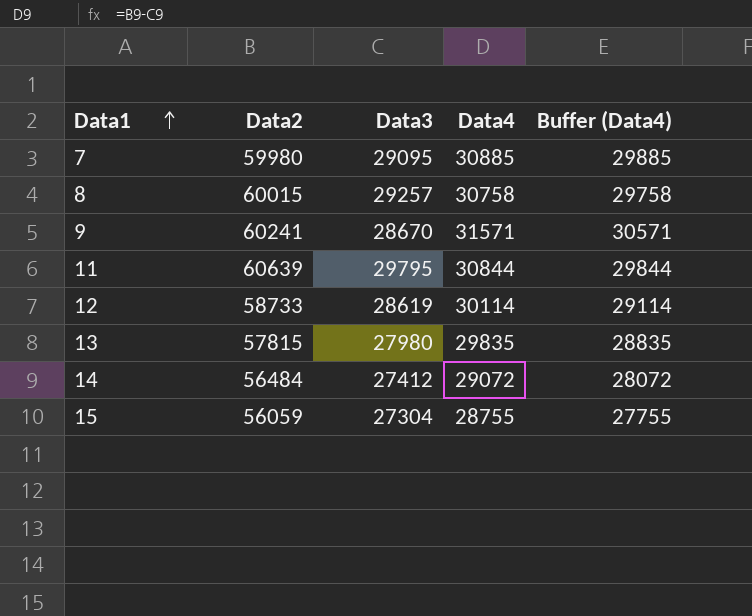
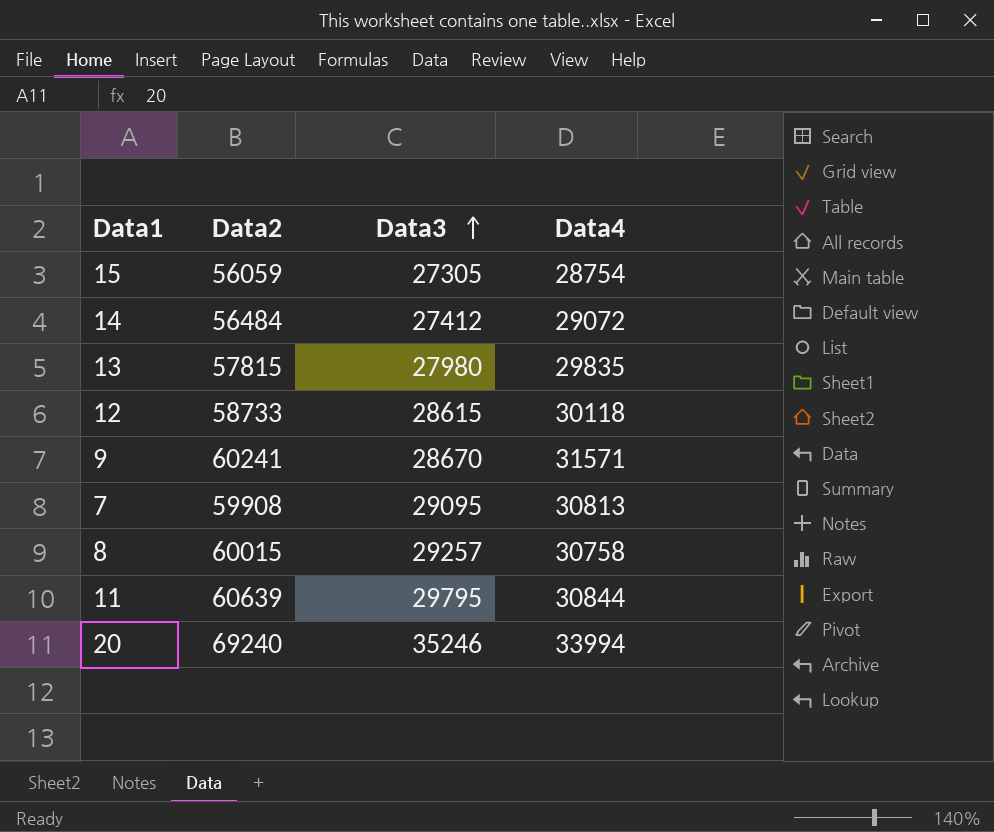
row order: Data1 ascending -> Data3 ascending
column Buffer (Data4) | formula: [Data4] - 1000 -> none
15 | Data3: 27304 -> 27305
15 | Data4: 28755 -> 28754
12 | Data3: 28619 -> 28615
12 | Data4: 30114 -> 30118
7 | Data2: 59980 -> 59908
7 | Data4: 30885 -> 30813
row 20: none -> 69240 | 35246 | 33994

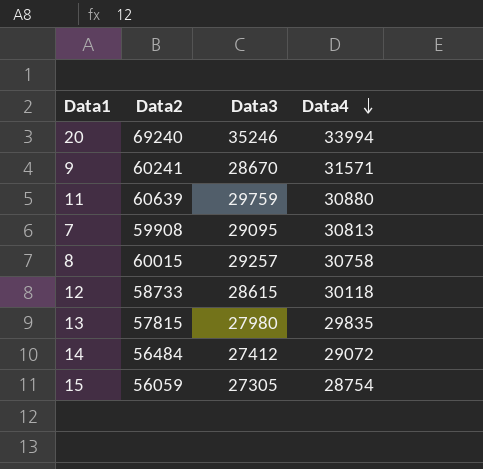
row order: Data3 ascending -> Data4 descending
11 | Data3: 29795 -> 29759
11 | Data4: 30844 -> 30880

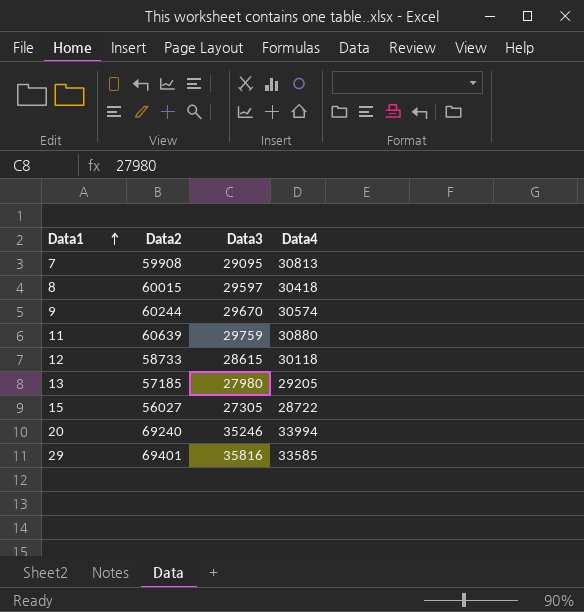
row order: Data4 descending -> Data1 ascending
row 14: 56484 | 27412 | 29072 -> none
8 | Data3: 29257 -> 29597
8 | Data4: 30758 -> 30418
9 | Data2: 60241 -> 60244
9 | Data3: 28670 -> 29670
9 | Data4: 31571 -> 30574
13 | Data2: 57815 -> 57185
13 | Data4: 29835 -> 29205
15 | Data2: 56059 -> 56027
15 | Data4: 28754 -> 28722
row 29: none -> 69401 | 35816 | 33585

